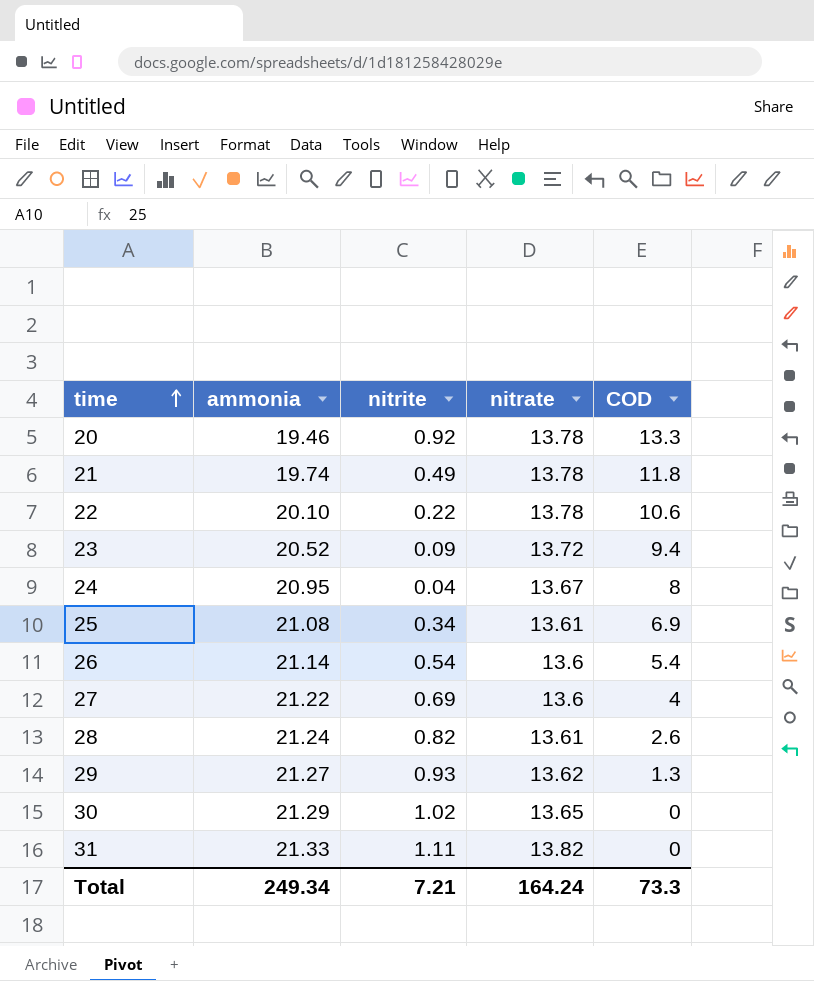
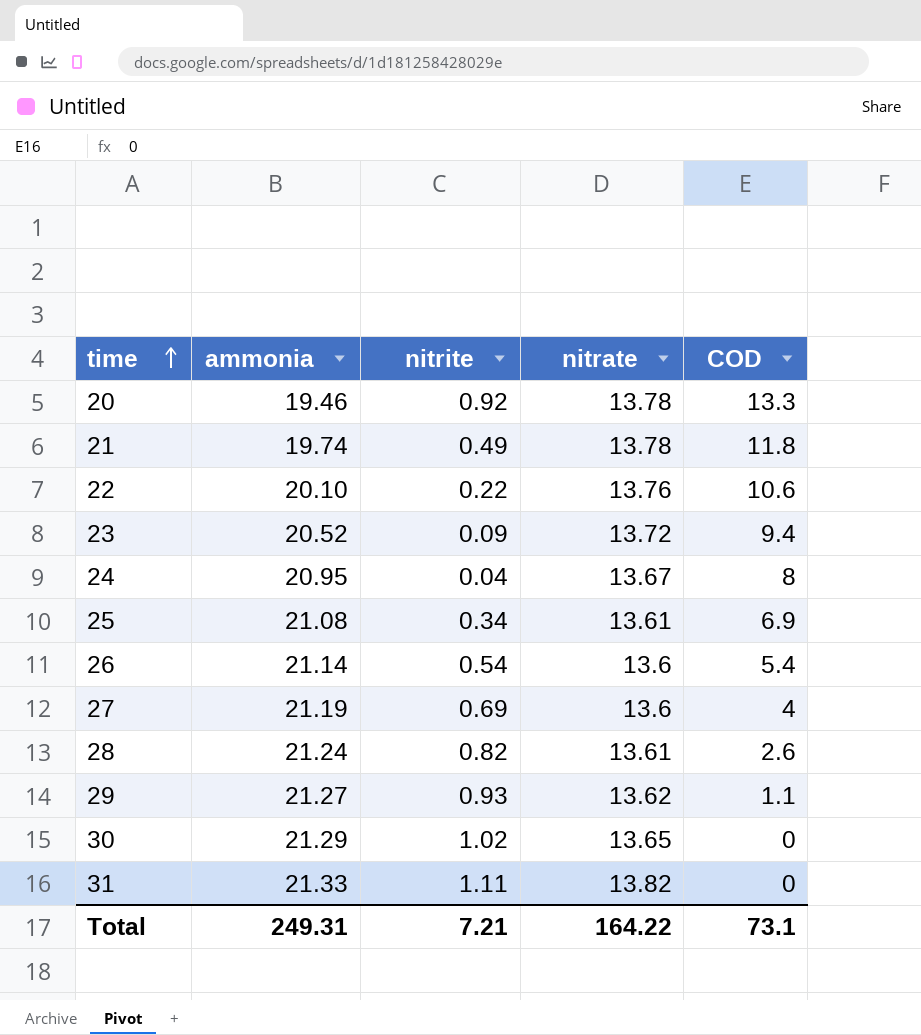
22 | nitrate: 13.78 -> 13.76
27 | ammonia: 21.22 -> 21.19
29 | COD: 1.3 -> 1.1
Total | ammonia: 249.34 -> 249.31
Total | nitrate: 164.24 -> 164.22
Total | COD: 73.3 -> 73.1

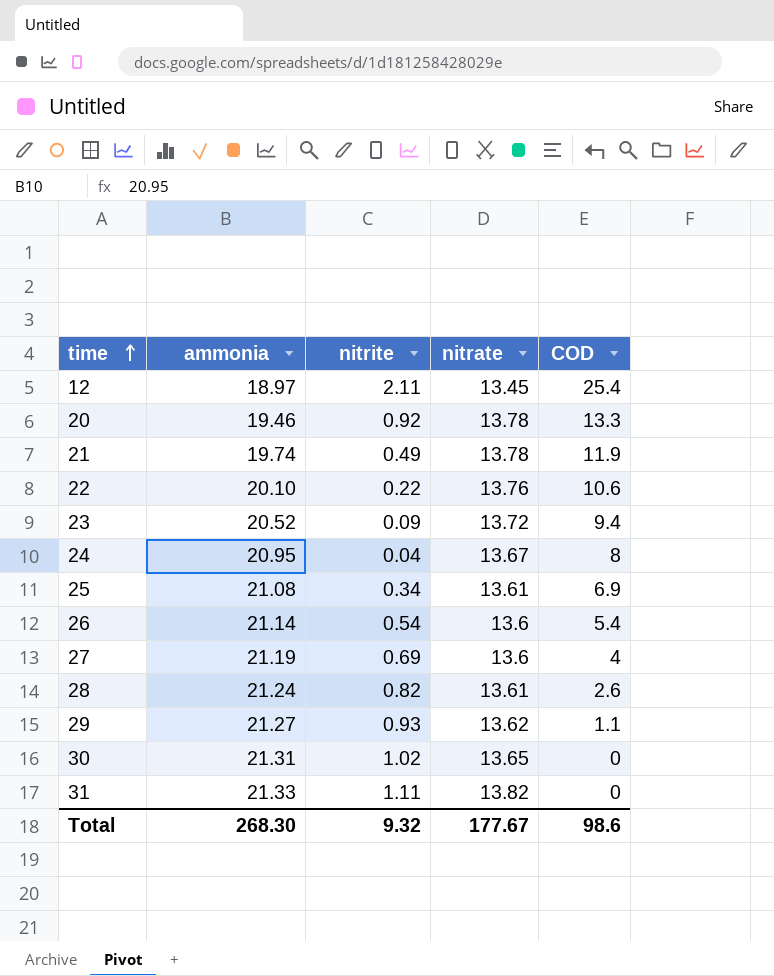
row 12: none -> 18.97 | 2.11 | 13.45 | 25.4
21 | COD: 11.8 -> 11.9
30 | ammonia: 21.29 -> 21.31
Total | ammonia: 249.31 -> 268.30
Total | nitrite: 7.21 -> 9.32
Total | nitrate: 164.22 -> 177.67
Total | COD: 73.1 -> 98.6

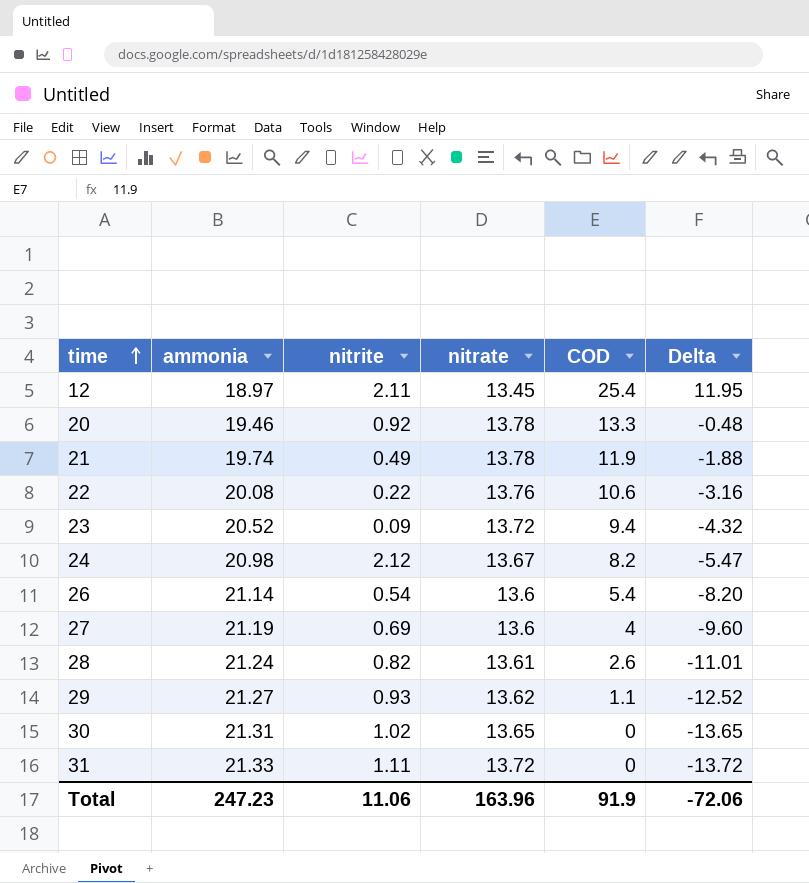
column Delta | formula: none -> [COD] - [nitrate]
row 25: 21.08 | 0.34 | 13.61 | 6.9 -> none
22 | ammonia: 20.10 -> 20.08
24 | ammonia: 20.95 -> 20.98
24 | nitrite: 0.04 -> 2.12
24 | COD: 8 -> 8.2
31 | nitrate: 13.82 -> 13.72
Total | ammonia: 268.30 -> 247.23
Total | nitrite: 9.32 -> 11.06
Total | nitrate: 177.67 -> 163.96
Total | COD: 98.6 -> 91.9

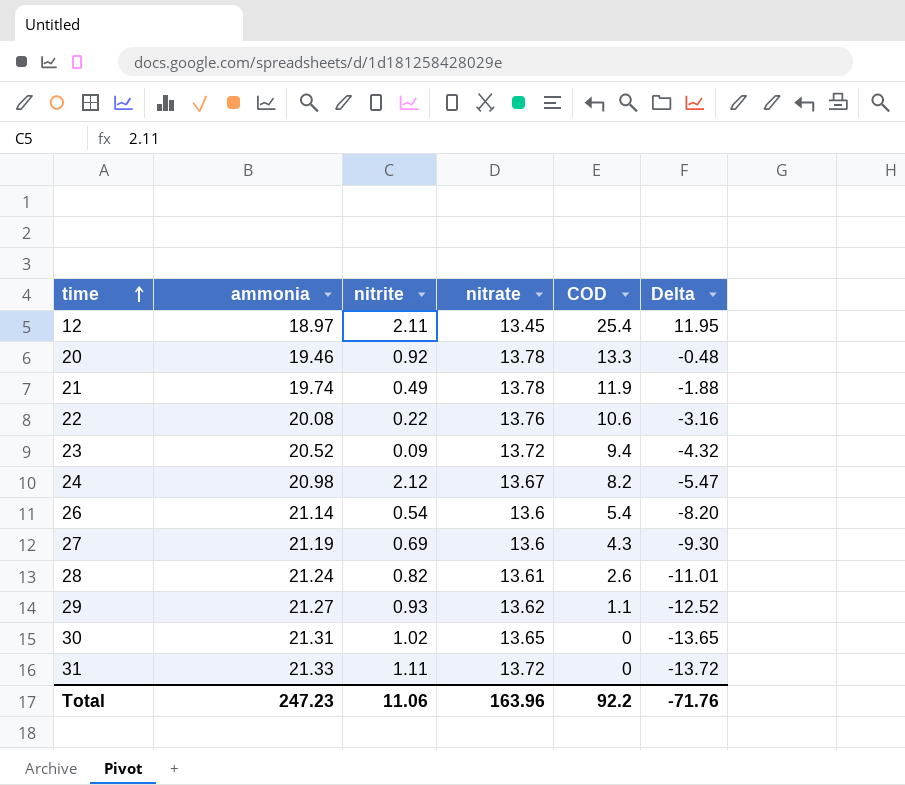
27 | COD: 4 -> 4.3
27 | Delta: -9.60 -> -9.30
Total | COD: 91.9 -> 92.2
Total | Delta: -72.06 -> -71.76

